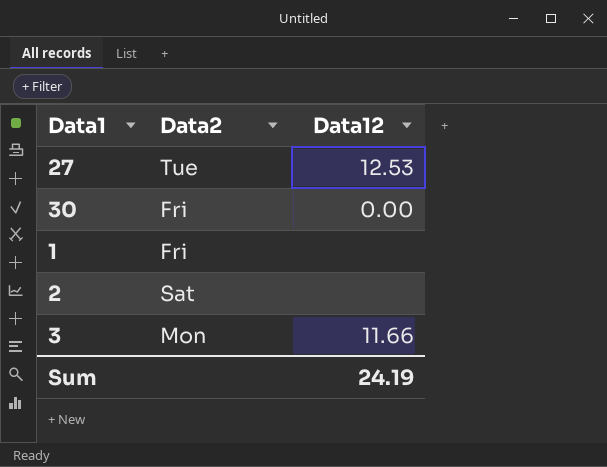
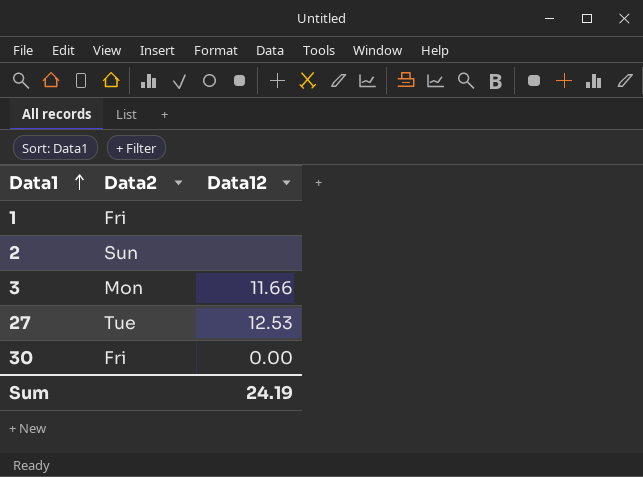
row order: none -> Data1 ascending
2 | Data2: Sat -> Sun

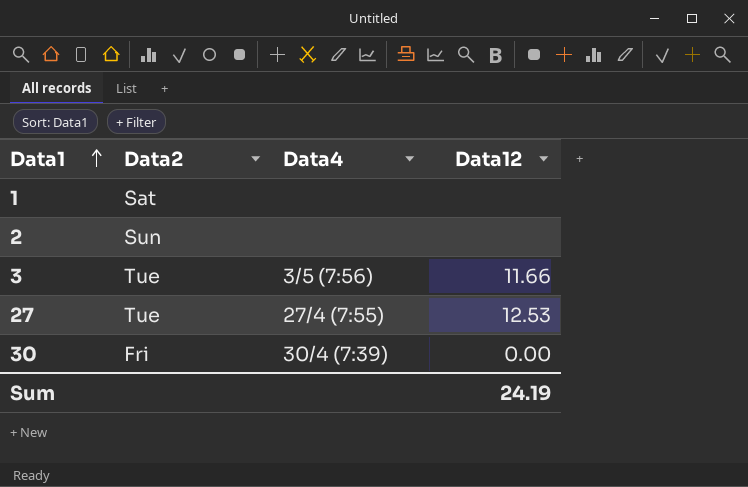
column Data4 | position: none -> 3
1 | Data2: Fri -> Sat
3 | Data2: Mon -> Tue

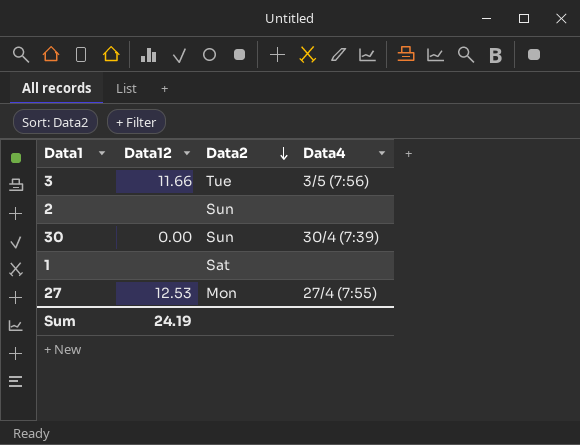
row order: Data1 ascending -> Data2 descending
column Data12 | position: 4 -> 2
30 | Data2: Fri -> Sun
27 | Data2: Tue -> Mon

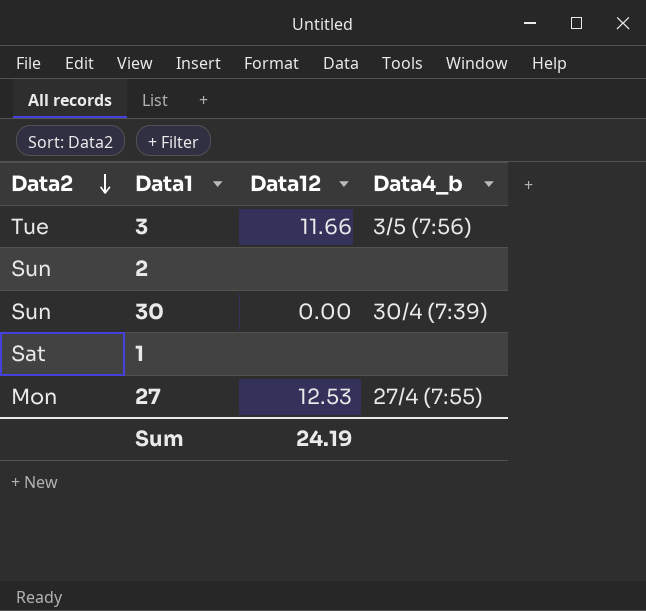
column Data2 | position: 3 -> 1
column name: Data4 -> Data4_b

